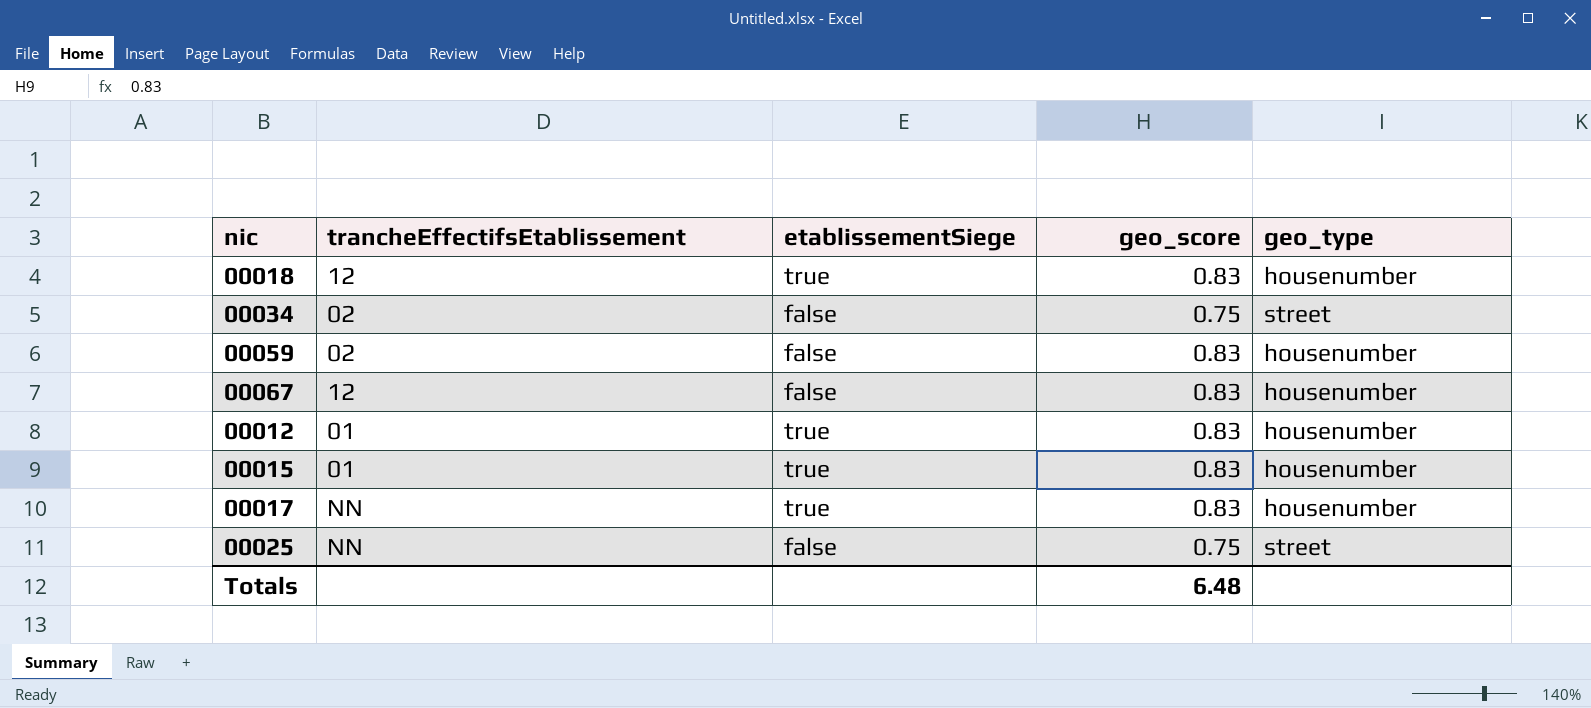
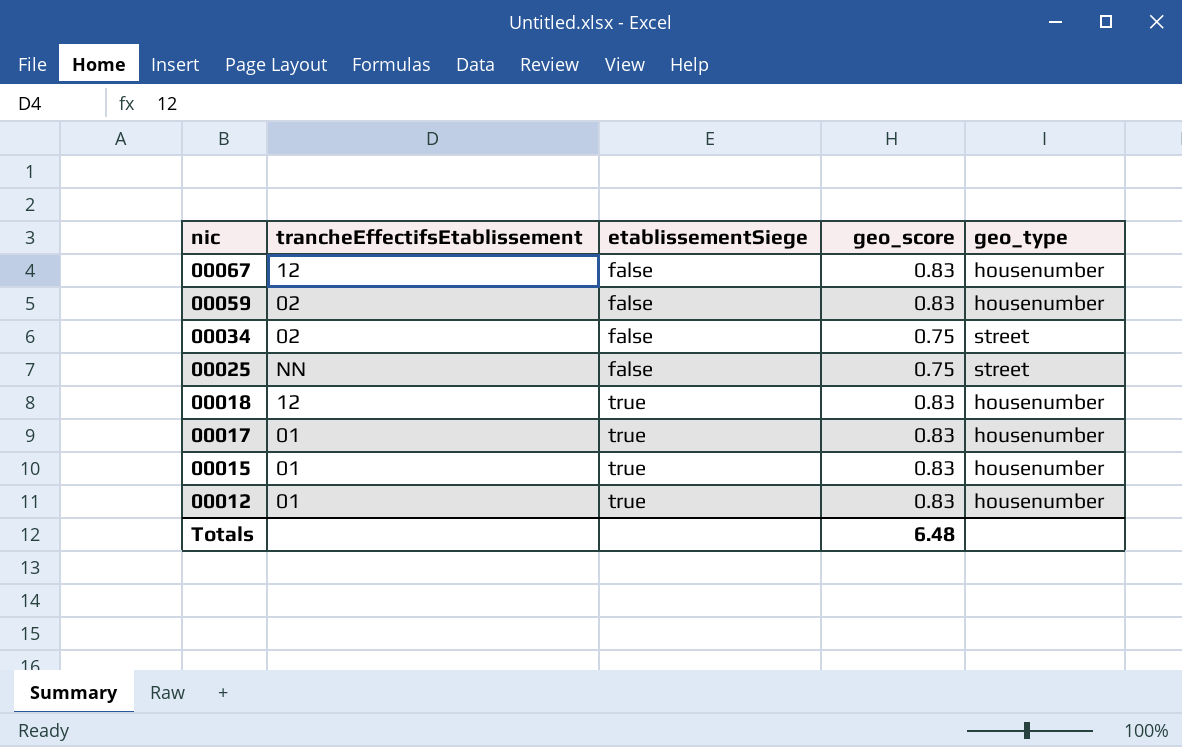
row order: none -> nic descending
00017 | trancheEffectifsEtablissement: NN -> 01

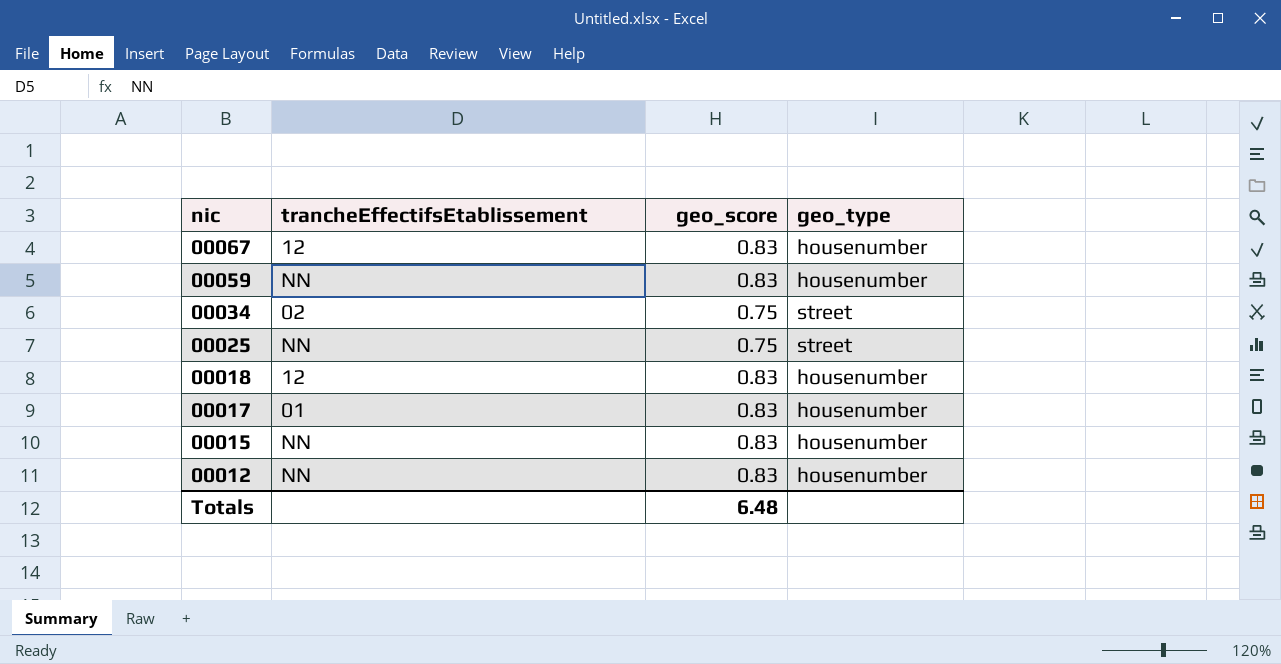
column etablissementSiege | position: 3 -> none
00059 | trancheEffectifsEtablissement: 02 -> NN
00015 | trancheEffectifsEtablissement: 01 -> NN
00012 | trancheEffectifsEtablissement: 01 -> NN

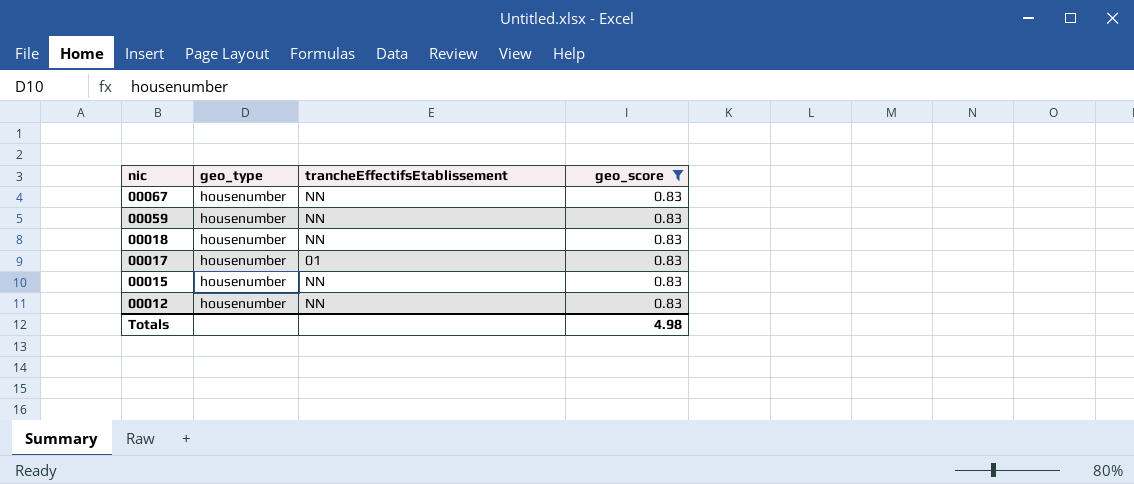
filter: none -> geo_score = 0.83
column geo_type | position: 4 -> 2
00067 | trancheEffectifsEtablissement: 12 -> NN
00018 | trancheEffectifsEtablissement: 12 -> NN
Totals | geo_score: 6.48 -> 4.98

